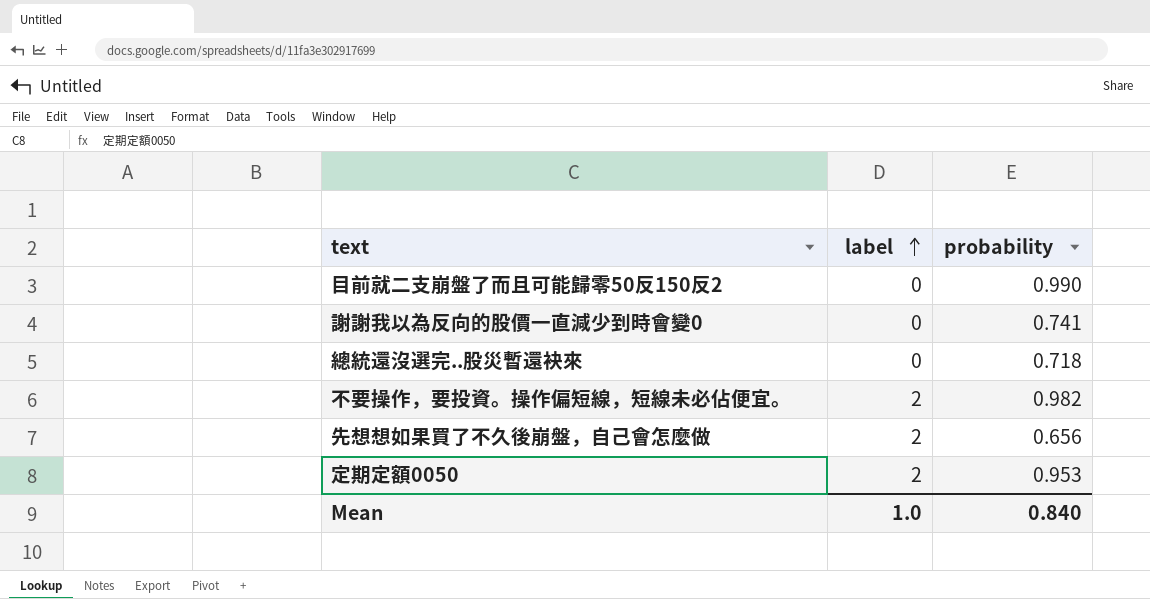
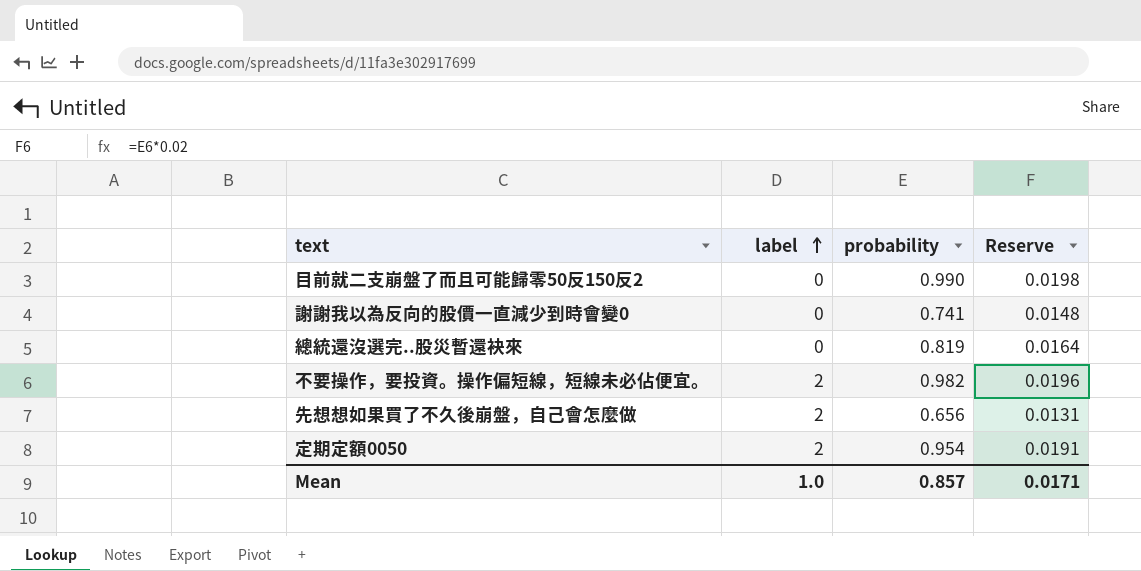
column Reserve | formula: none -> [probability] * 0.02
總統還沒選完..股災暫還袂來 | probability: 0.718 -> 0.819
定期定額0050 | probability: 0.953 -> 0.954
Mean | probability: 0.840 -> 0.857

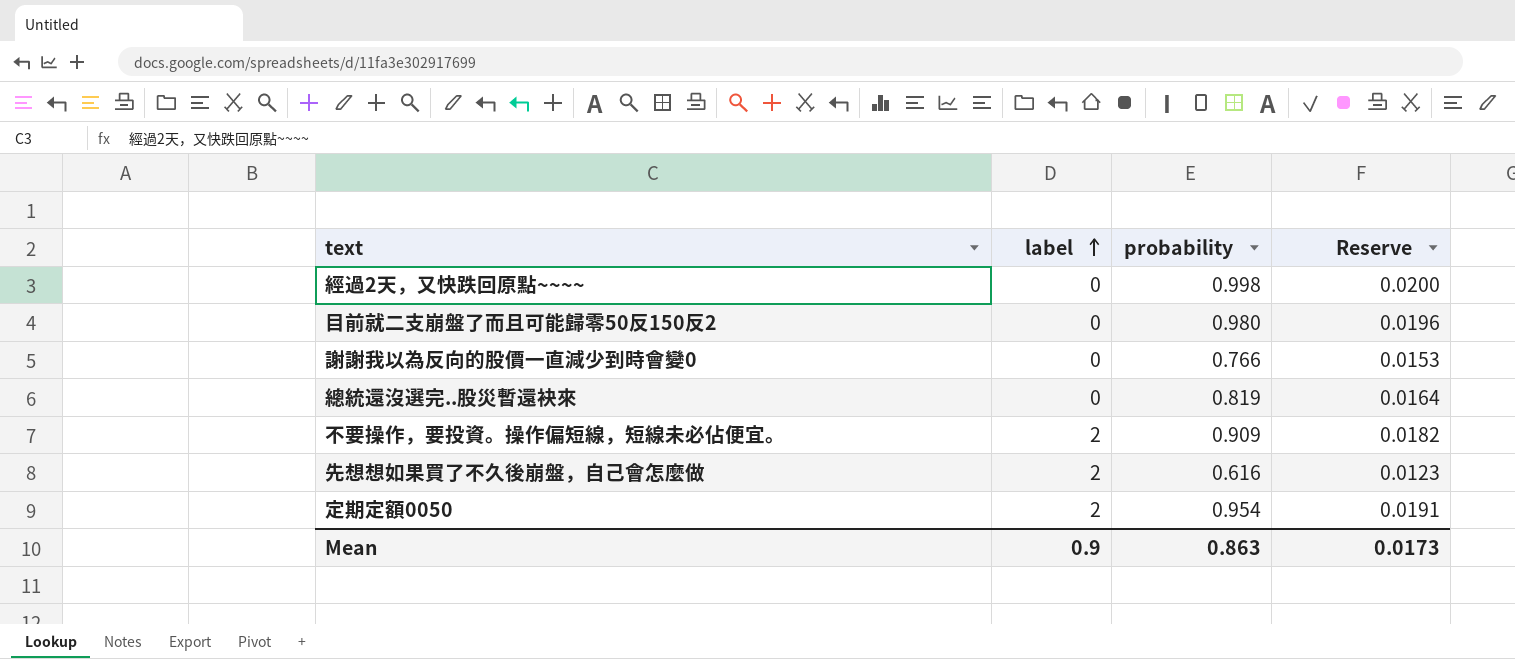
row 經過2天，又快跌回原點~~~~: none -> 0 | 0.998 | 0.0200
目前就二支崩盤了而且可能歸零50反150反2 | probability: 0.990 -> 0.980
目前就二支崩盤了而且可能歸零50反150反2 | Reserve: 0.0198 -> 0.0196
謝謝我以為反向的股價一直減少到時會變0 | probability: 0.741 -> 0.766
謝謝我以為反向的股價一直減少到時會變0 | Reserve: 0.0148 -> 0.0153
不要操作，要投資。操作偏短線，短線未必佔便宜。 | probability: 0.982 -> 0.909
不要操作，要投資。操作偏短線，短線未必佔便宜。 | Reserve: 0.0196 -> 0.0182
先想想如果買了不久後崩盤，自己會怎麼做 | probability: 0.656 -> 0.616
先想想如果買了不久後崩盤，自己會怎麼做 | Reserve: 0.0131 -> 0.0123
Mean | label: 1.0 -> 0.9
Mean | probability: 0.857 -> 0.863
Mean | Reserve: 0.0171 -> 0.0173

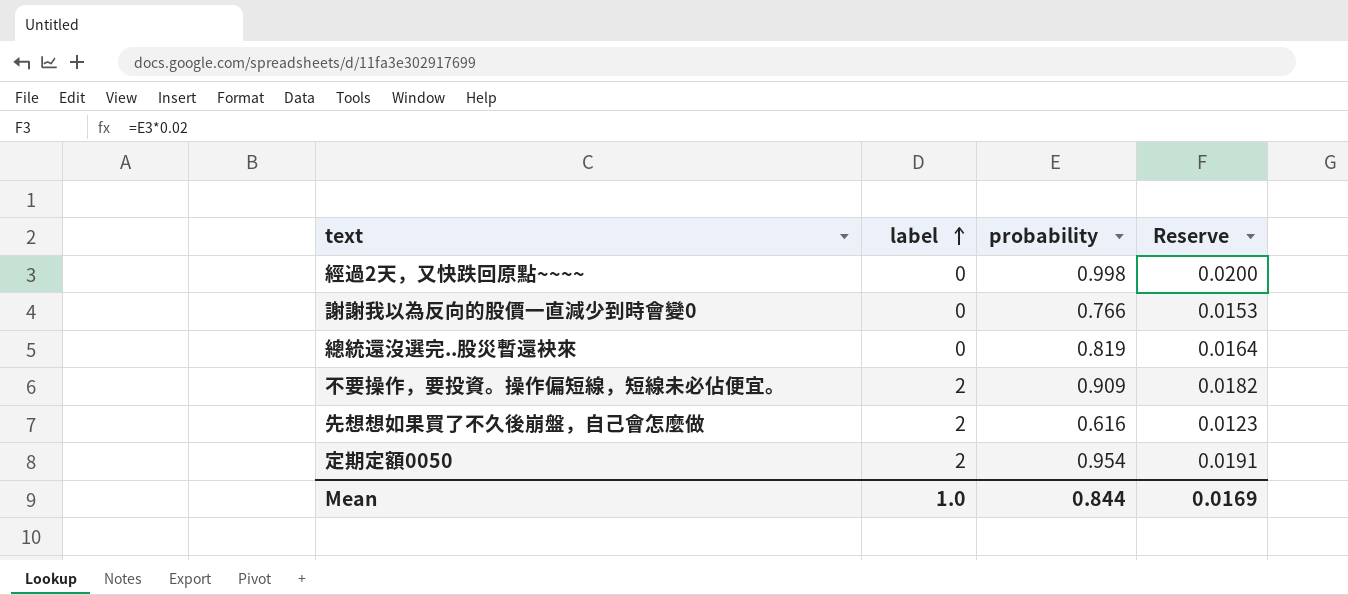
row 目前就二支崩盤了而且可能歸零50反150反2: 0 | 0.980 | 0.0196 -> none
Mean | label: 0.9 -> 1.0
Mean | probability: 0.863 -> 0.844
Mean | Reserve: 0.0173 -> 0.0169

